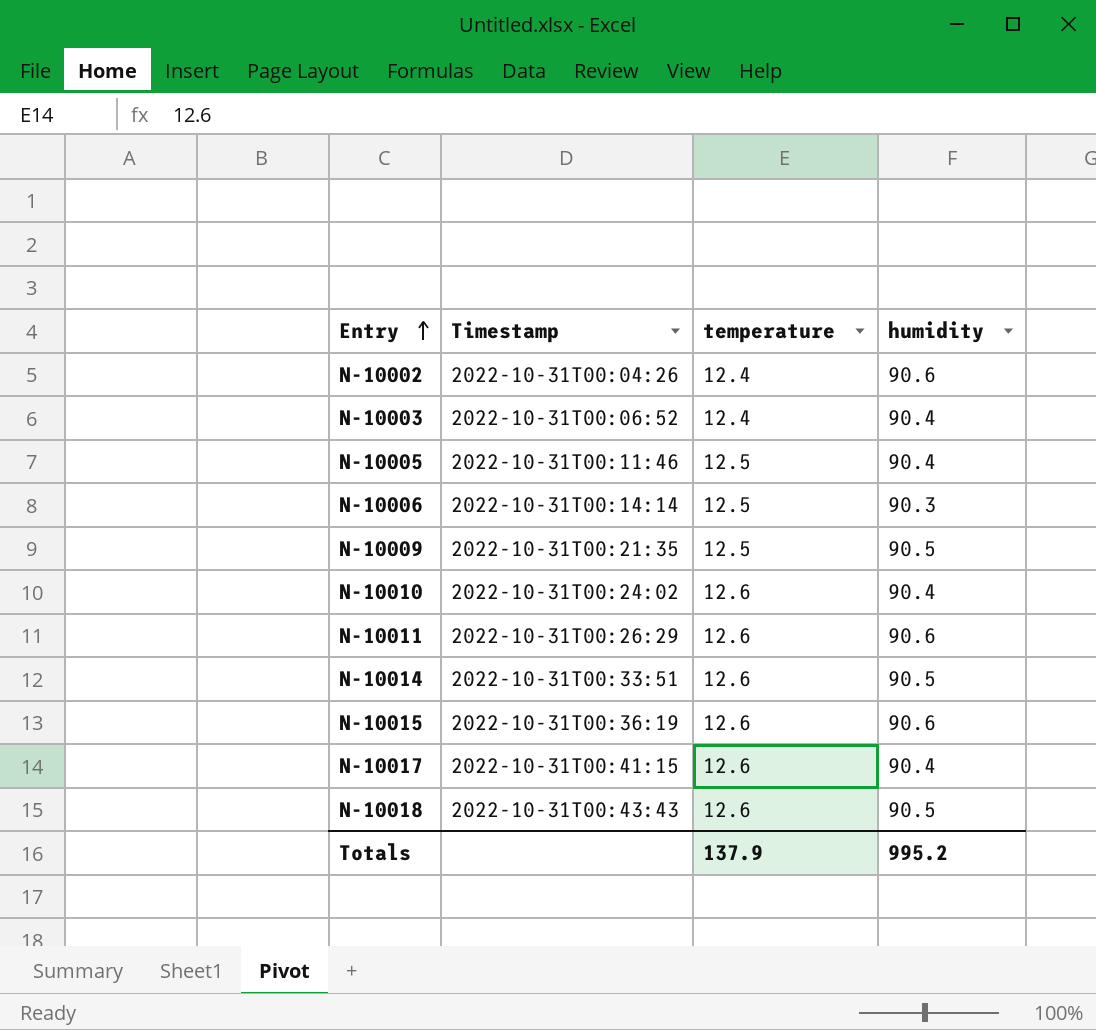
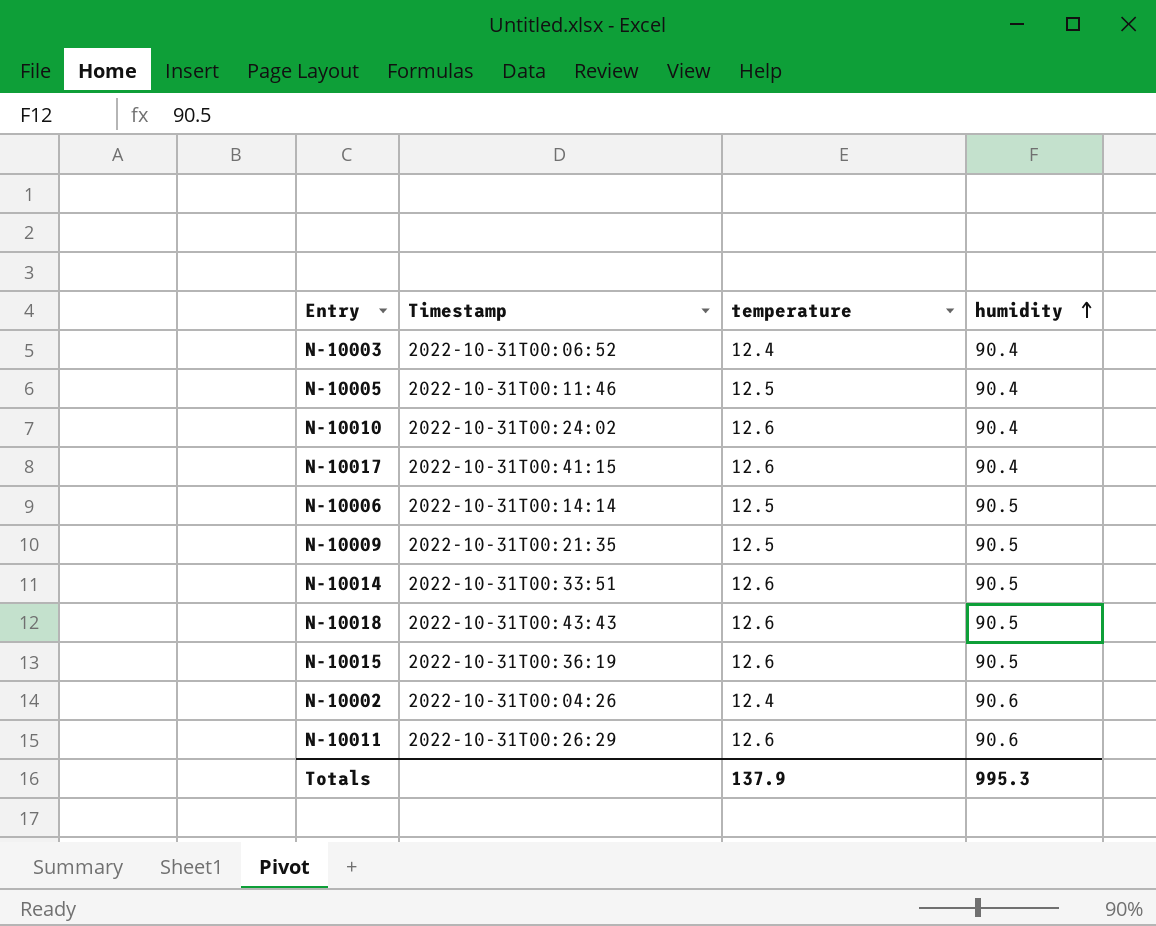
row order: Entry ascending -> humidity ascending
N-10006 | humidity: 90.3 -> 90.5
N-10015 | humidity: 90.6 -> 90.5
Totals | humidity: 995.2 -> 995.3

